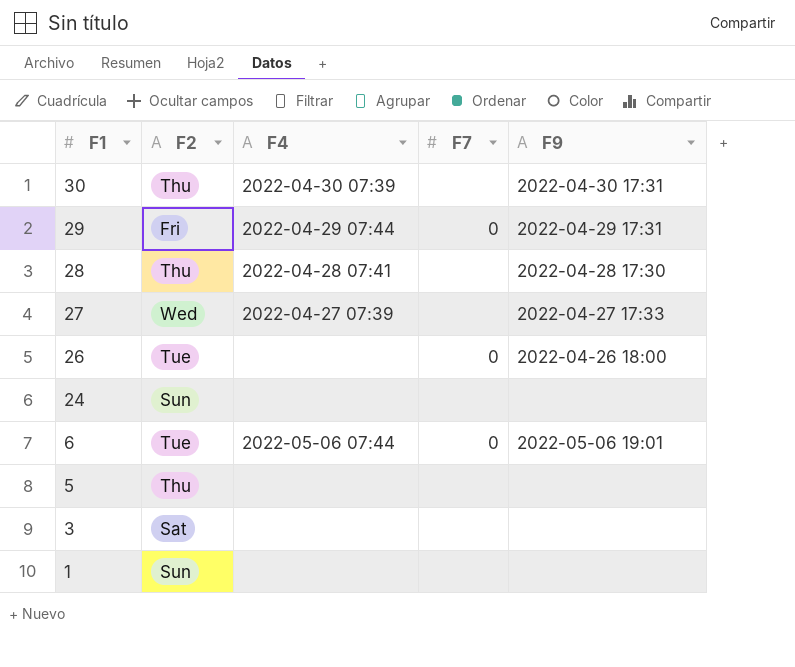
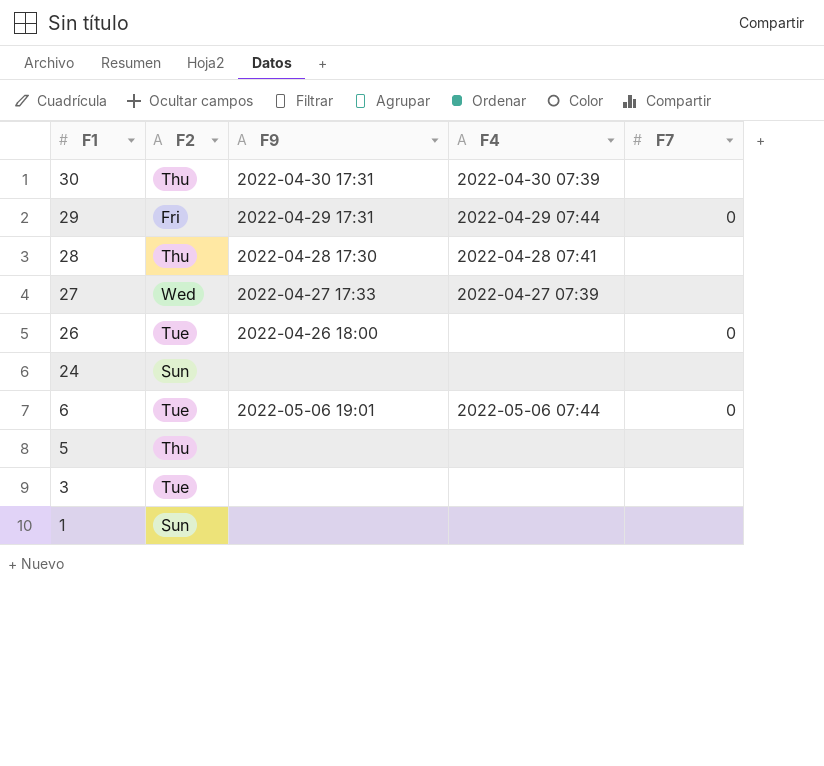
column F9 | position: 5 -> 3
3 | F2: Sat -> Tue

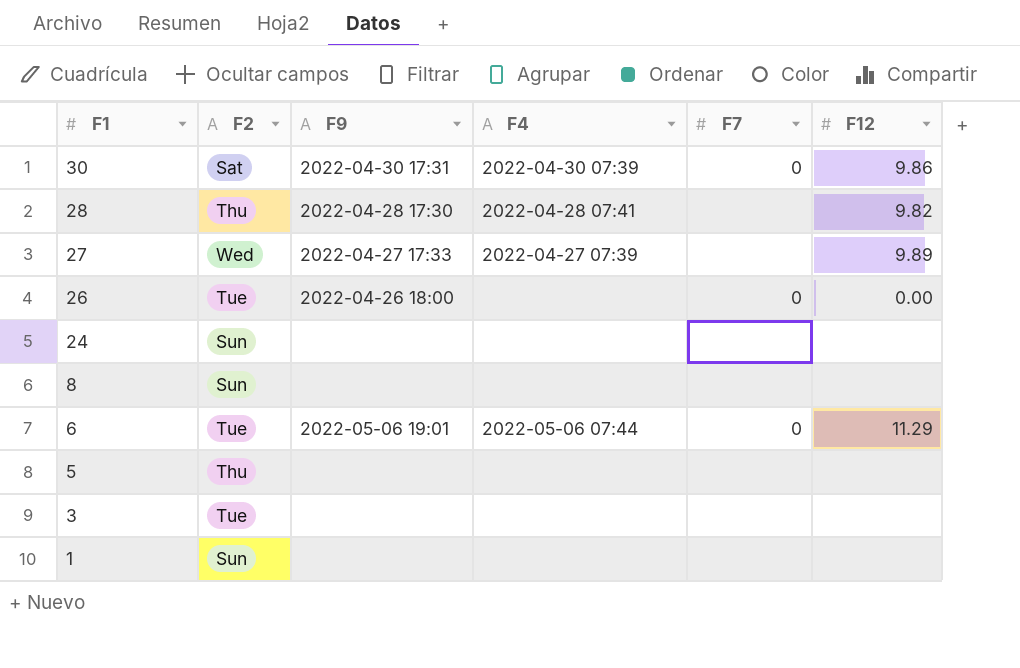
column F12 | position: none -> 6
row 29: Fri | 2022-04-29 17:31 | 2022-04-29 07:44 | 0 -> none
30 | F2: Thu -> Sat
30 | F7: none -> 0
row 8: none -> Sun | none | none | none | none

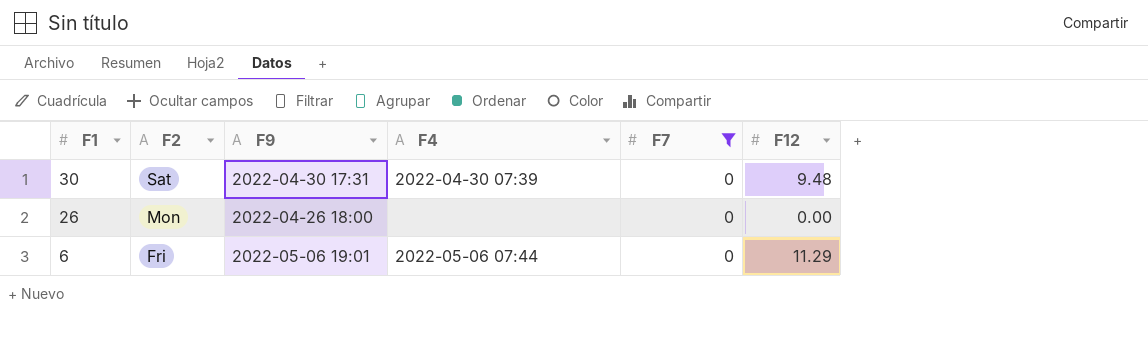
filter: none -> F7 = 0
30 | F12: 9.86 -> 9.48
26 | F2: Tue -> Mon
6 | F2: Tue -> Fri

